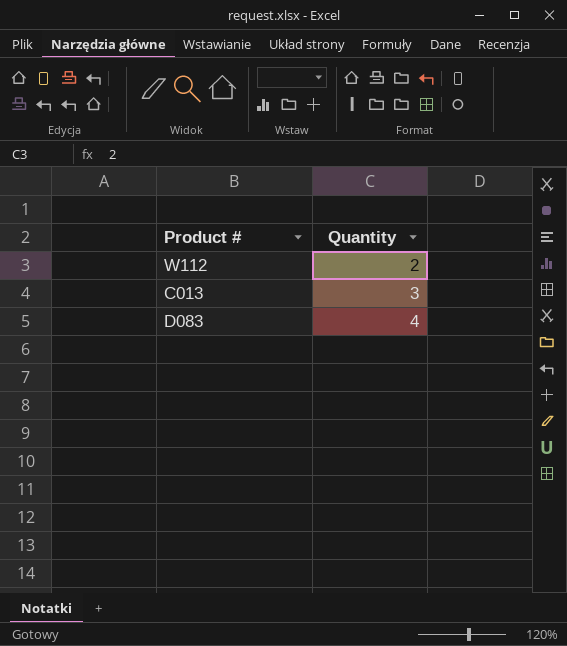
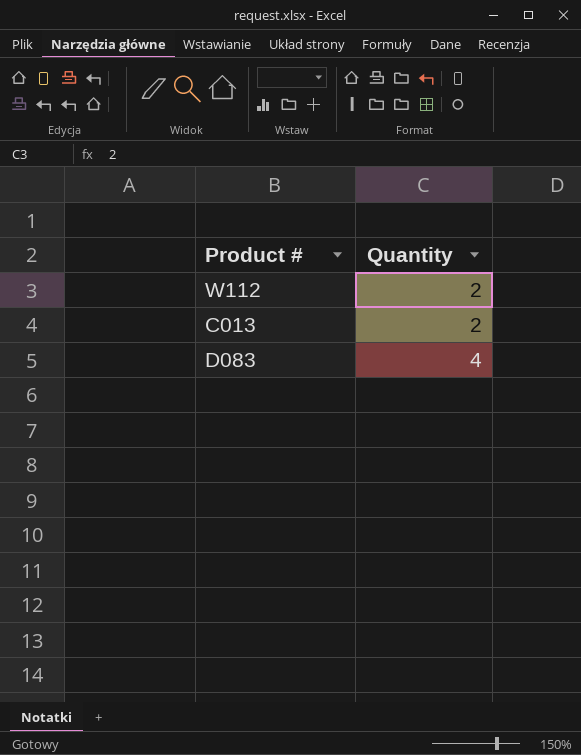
C013 | Quantity: 3 -> 2

